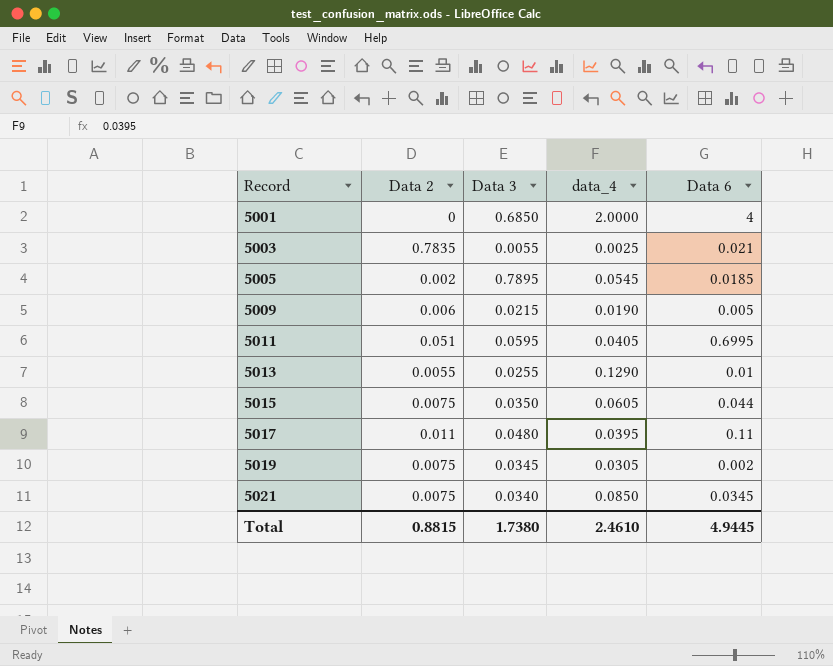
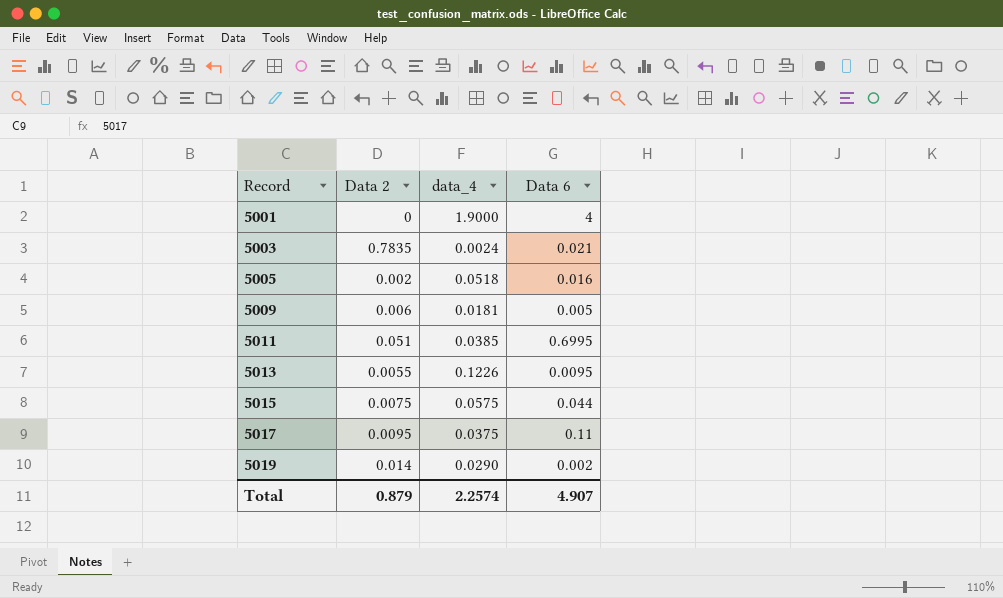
column Data 3 | position: 3 -> none
row 5021: 0.0075 | 0.0340 | 0.0850 | 0.0345 -> none
5001 | data_4: 2.0000 -> 1.9000
5003 | data_4: 0.0025 -> 0.0024
5005 | data_4: 0.0545 -> 0.0518
5005 | Data 6: 0.0185 -> 0.016
5009 | data_4: 0.0190 -> 0.0181
5011 | data_4: 0.0405 -> 0.0385
5013 | data_4: 0.1290 -> 0.1226
5013 | Data 6: 0.01 -> 0.0095
5015 | data_4: 0.0605 -> 0.0575
5017 | Data 2: 0.011 -> 0.0095
5017 | data_4: 0.0395 -> 0.0375
5019 | Data 2: 0.0075 -> 0.014
5019 | data_4: 0.0305 -> 0.0290
Total | Data 2: 0.8815 -> 0.879
Total | data_4: 2.4610 -> 2.2574
Total | Data 6: 4.9445 -> 4.907

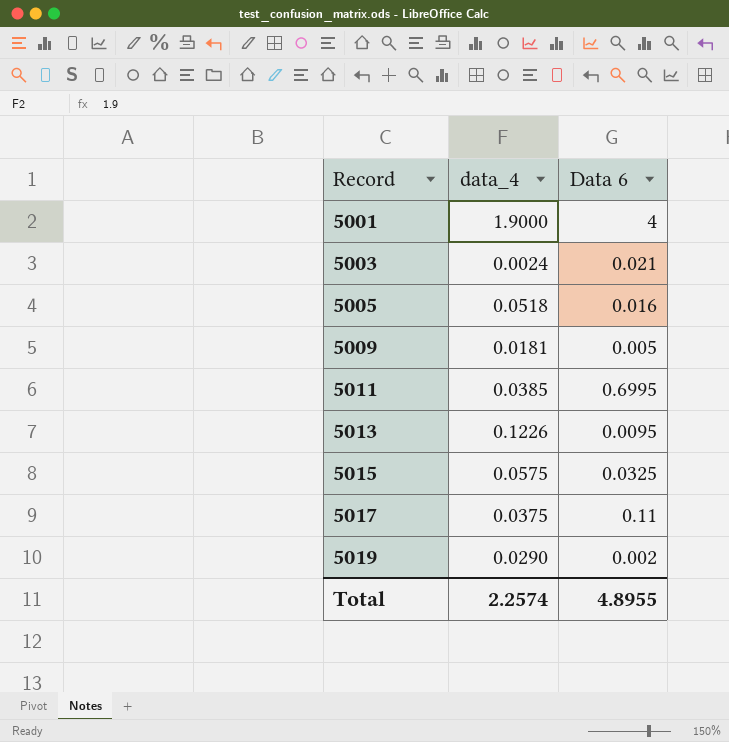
column Data 2 | position: 2 -> none
5015 | Data 6: 0.044 -> 0.0325
Total | Data 6: 4.907 -> 4.8955

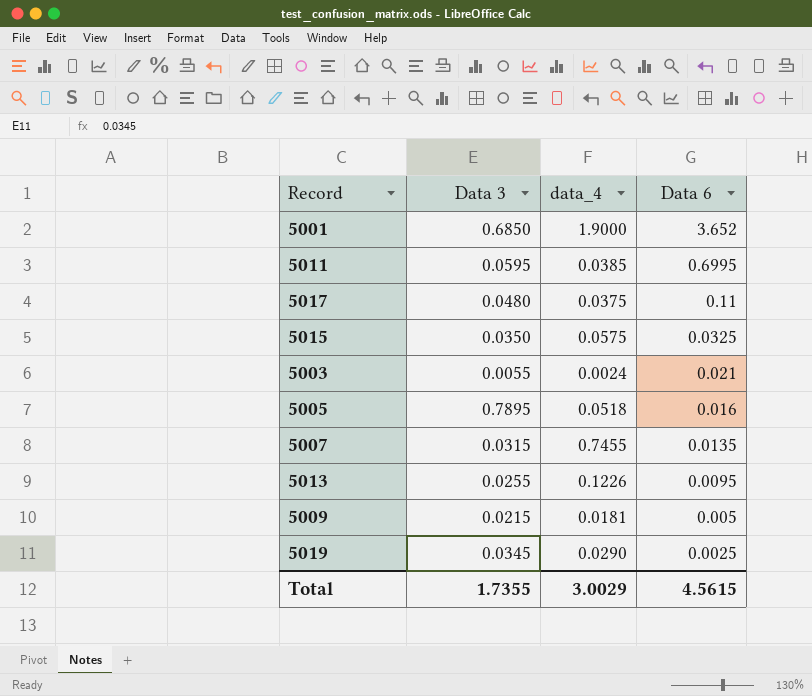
row order: Record ascending -> Data 6 descending
column Data 3 | position: none -> 2
5001 | Data 6: 4 -> 3.652
row 5007: none -> 0.0315 | 0.7455 | 0.0135
5019 | Data 6: 0.002 -> 0.0025
Total | data_4: 2.2574 -> 3.0029
Total | Data 6: 4.8955 -> 4.5615

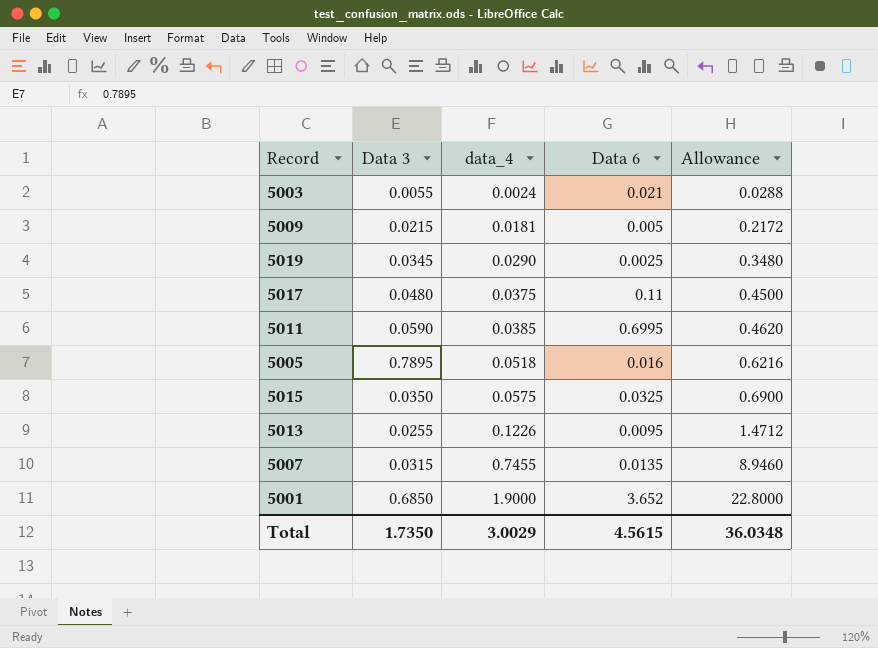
row order: Data 6 descending -> data_4 ascending
column Allowance | formula: none -> [data_4] * 12
5011 | Data 3: 0.0595 -> 0.0590
Total | Data 3: 1.7355 -> 1.7350

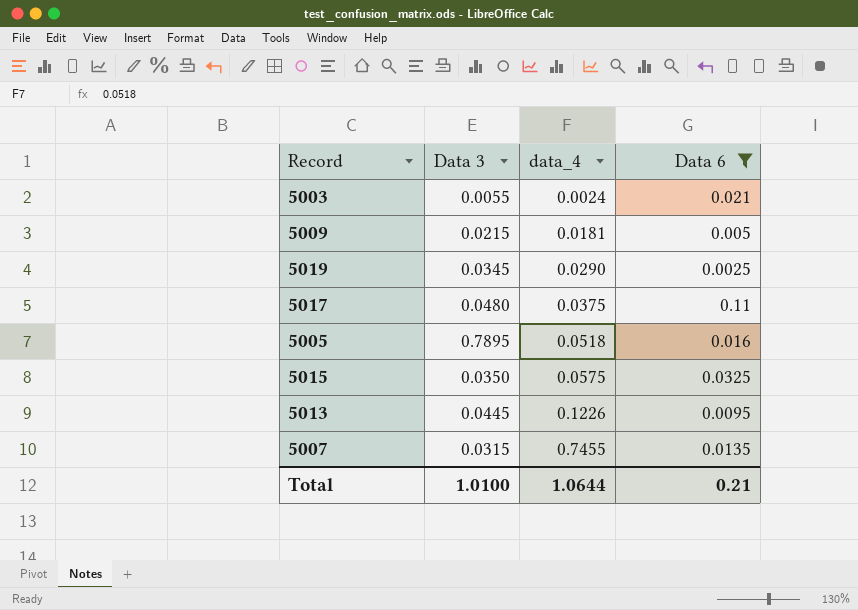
filter: none -> Data 6 <= 0.11
column Allowance | formula: [data_4] * 12 -> none
5013 | Data 3: 0.0255 -> 0.0445
Total | Data 3: 1.7350 -> 1.0100
Total | data_4: 3.0029 -> 1.0644
Total | Data 6: 4.5615 -> 0.21

